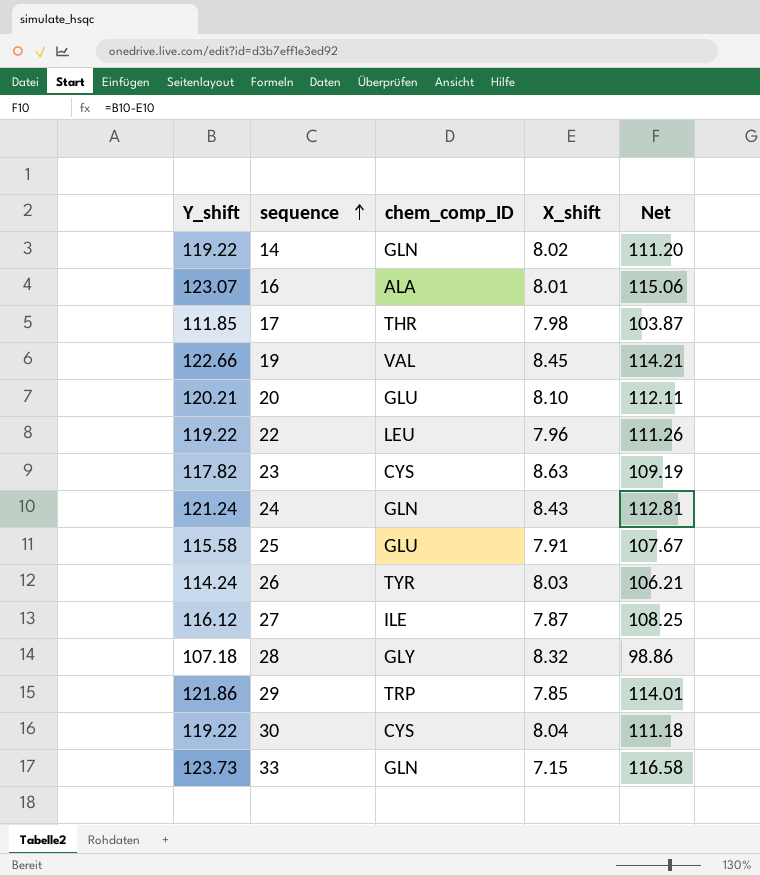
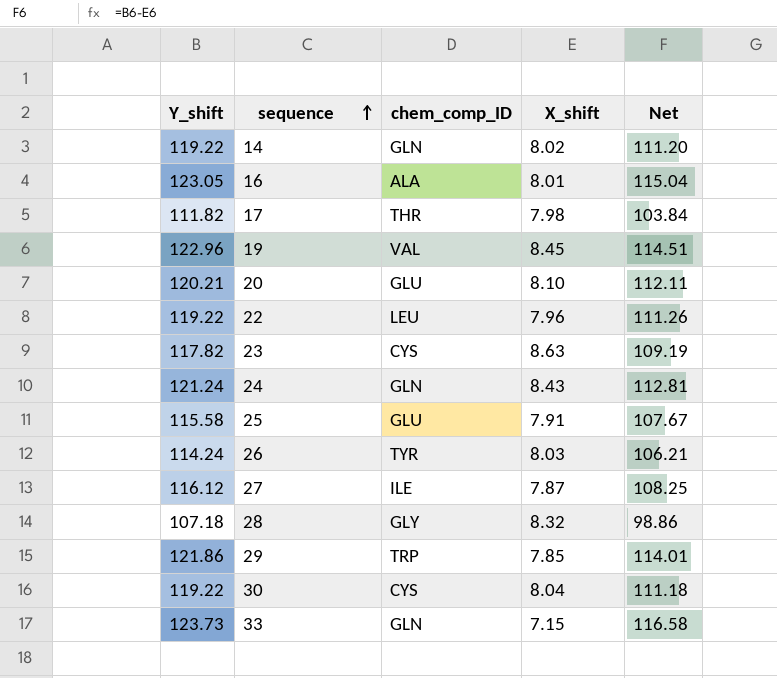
16 | Y_shift: 123.07 -> 123.05
16 | Net: 115.06 -> 115.04
17 | Y_shift: 111.85 -> 111.82
17 | Net: 103.87 -> 103.84
19 | Y_shift: 122.66 -> 122.96
19 | Net: 114.21 -> 114.51

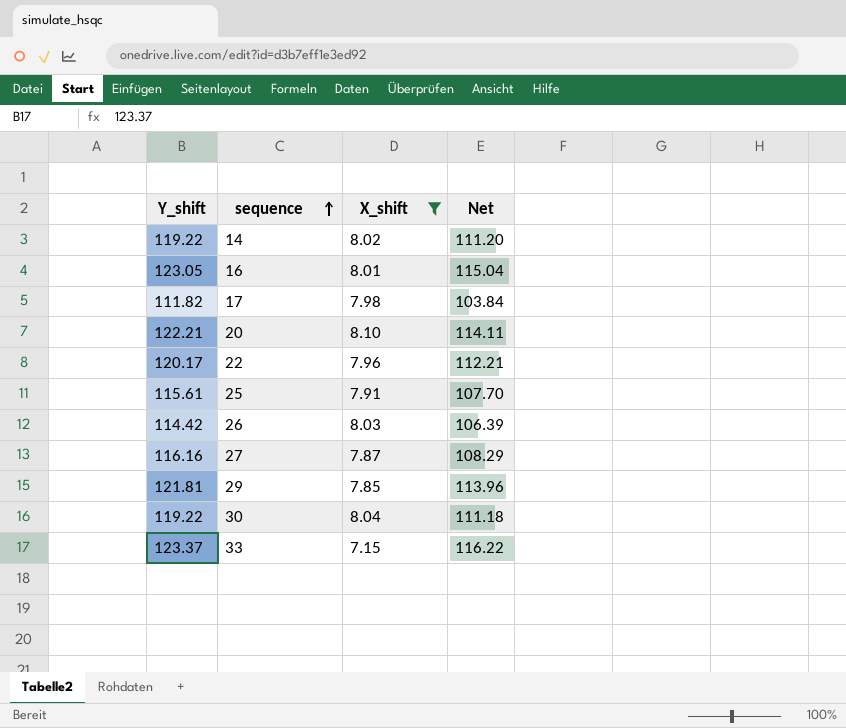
filter: none -> X_shift <= 8.10
column chem_comp_ID | position: 3 -> none
20 | Y_shift: 120.21 -> 122.21
20 | Net: 112.11 -> 114.11
22 | Y_shift: 119.22 -> 120.17
22 | Net: 111.26 -> 112.21
25 | Y_shift: 115.58 -> 115.61
25 | Net: 107.67 -> 107.70
26 | Y_shift: 114.24 -> 114.42
26 | Net: 106.21 -> 106.39
27 | Y_shift: 116.12 -> 116.16
27 | Net: 108.25 -> 108.29
29 | Y_shift: 121.86 -> 121.81
29 | Net: 114.01 -> 113.96
33 | Y_shift: 123.73 -> 123.37
33 | Net: 116.58 -> 116.22

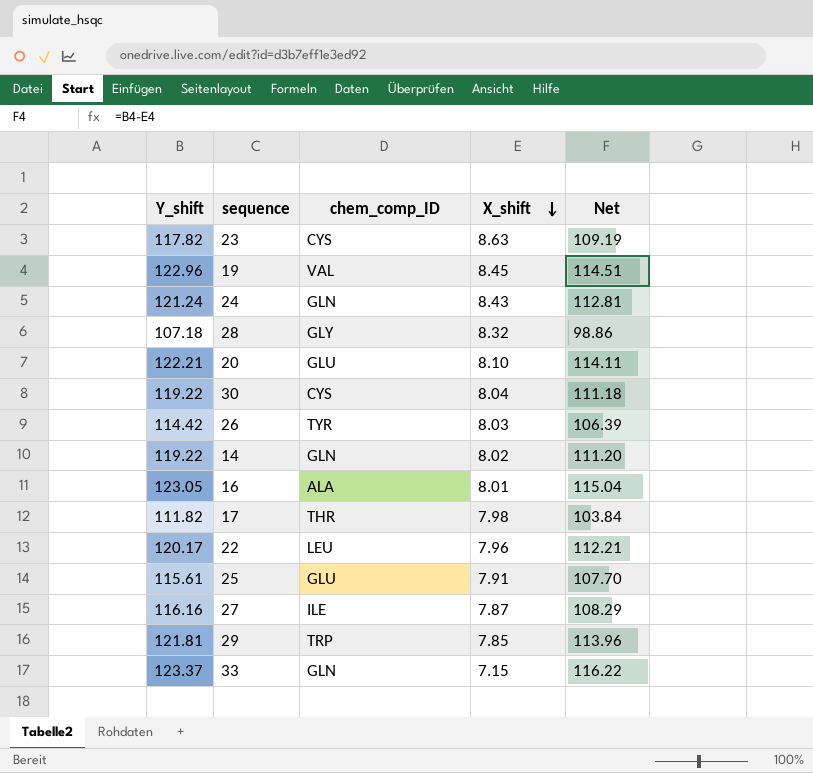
filter: X_shift <= 8.10 -> none
row order: sequence ascending -> X_shift descending
column chem_comp_ID | position: none -> 3

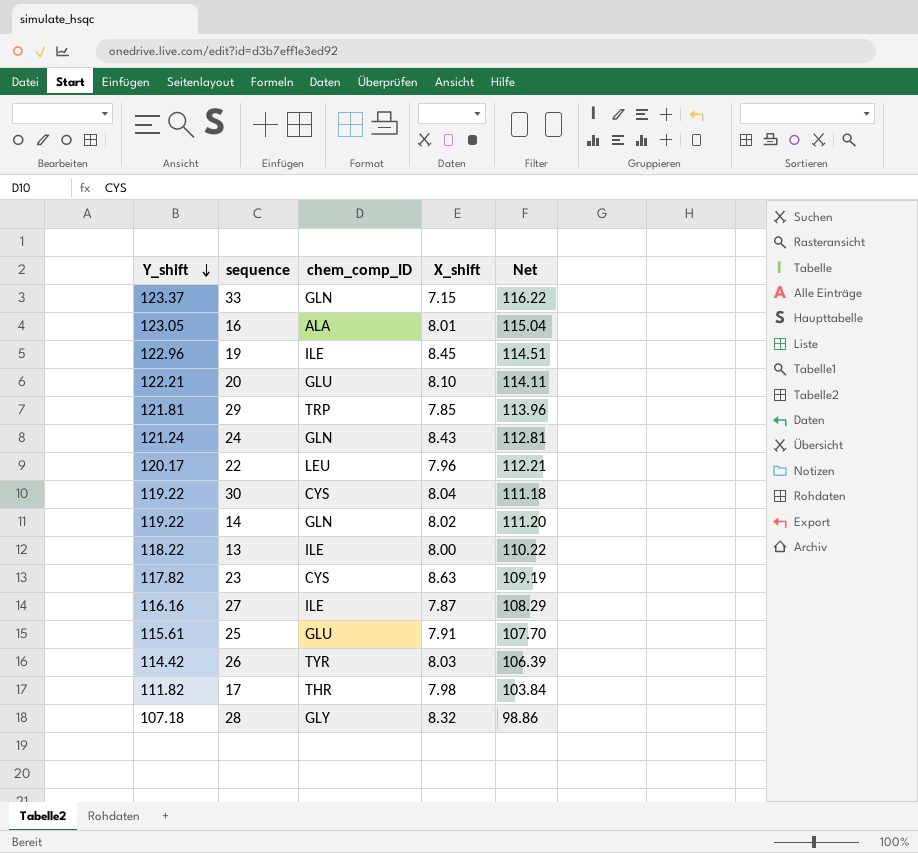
row order: X_shift descending -> Y_shift descending
19 | chem_comp_ID: VAL -> ILE
row 13: none -> 118.22 | ILE | 8.00 | 110.22

